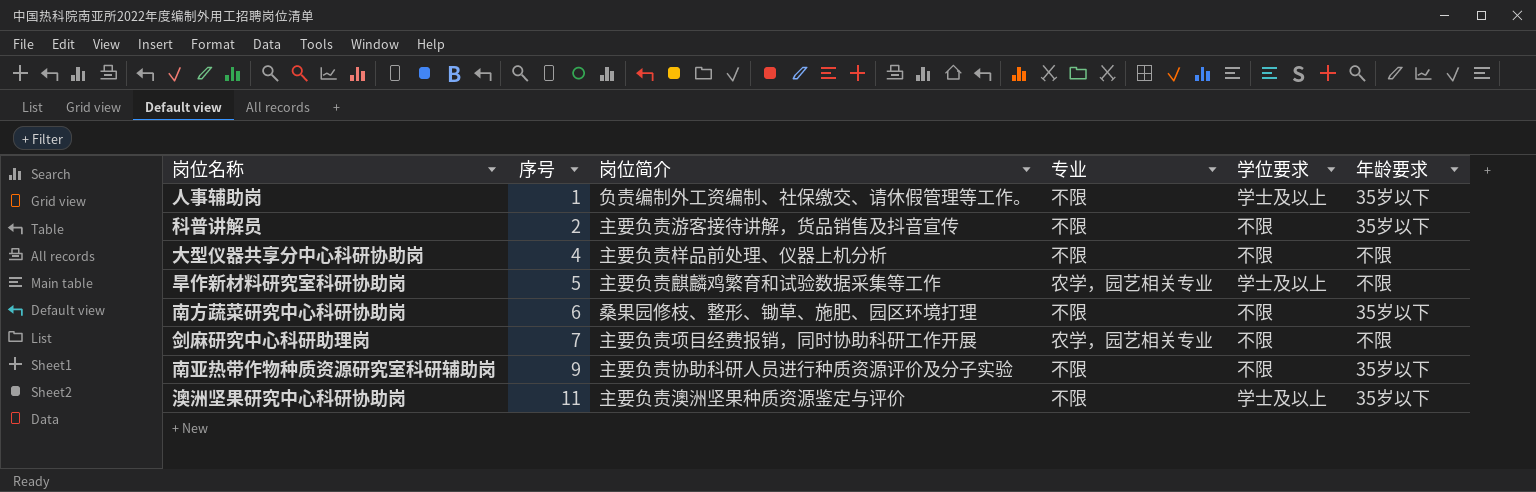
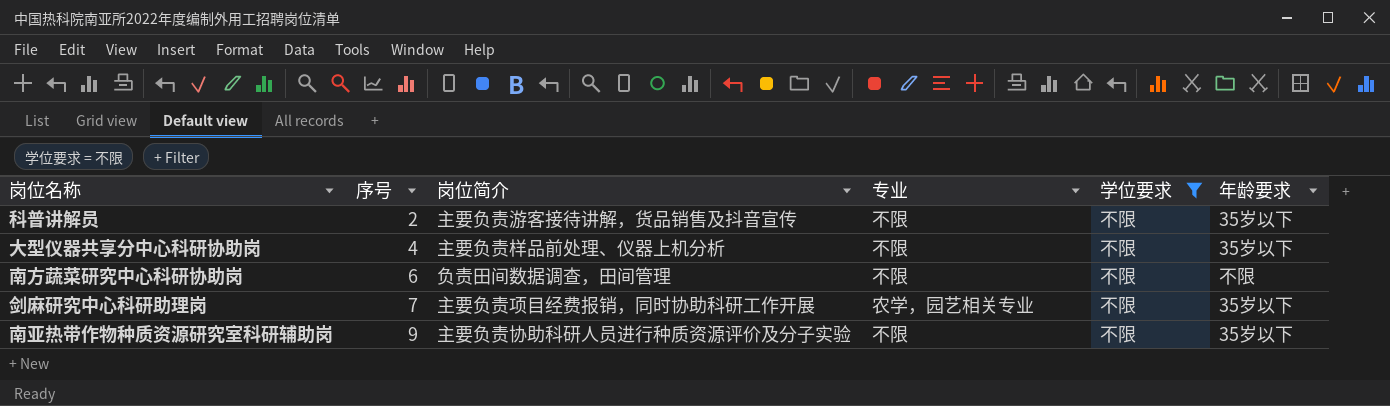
filter: none -> 学位要求 = 不限
大型仪器共享分中心科研协助岗 | 年龄要求: 不限 -> 35岁以下
南方蔬菜研究中心科研协助岗 | 岗位简介: 桑果园修枝、整形、锄草、施肥、园区环境打理 -> 负责田间数据调查，田间管理
南方蔬菜研究中心科研协助岗 | 年龄要求: 35岁以下 -> 不限
剑麻研究中心科研助理岗 | 年龄要求: 不限 -> 35岁以下

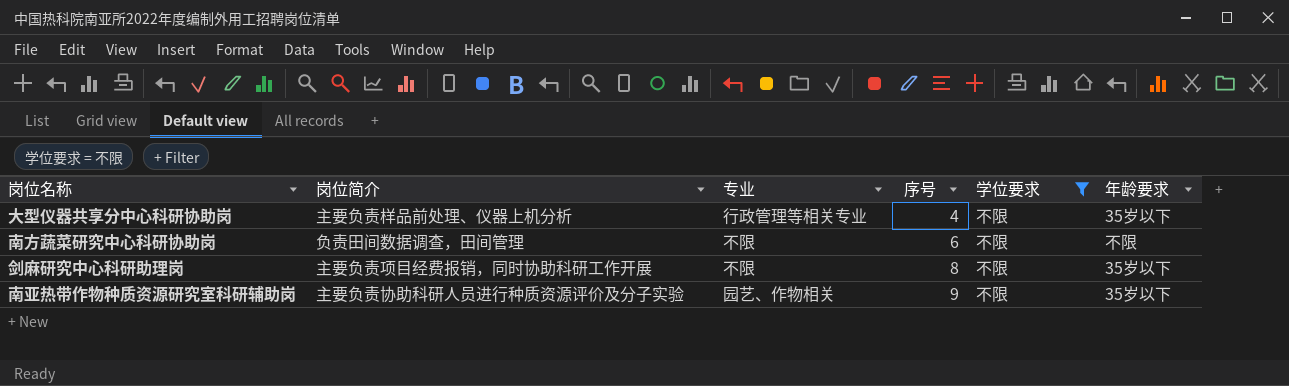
column 序号 | position: 2 -> 4
row 科普讲解员: 2 | 主要负责游客接待讲解，货品销售及抖音宣传 | 不限 | 不限 | 35岁以下 -> none
大型仪器共享分中心科研协助岗 | 专业: 不限 -> 行政管理等相关专业
剑麻研究中心科研助理岗 | 专业: 农学，园艺相关专业 -> 不限
剑麻研究中心科研助理岗 | 序号: 7 -> 8
南亚热带作物种质资源研究室科研辅助岗 | 专业: 不限 -> 园艺、作物相关

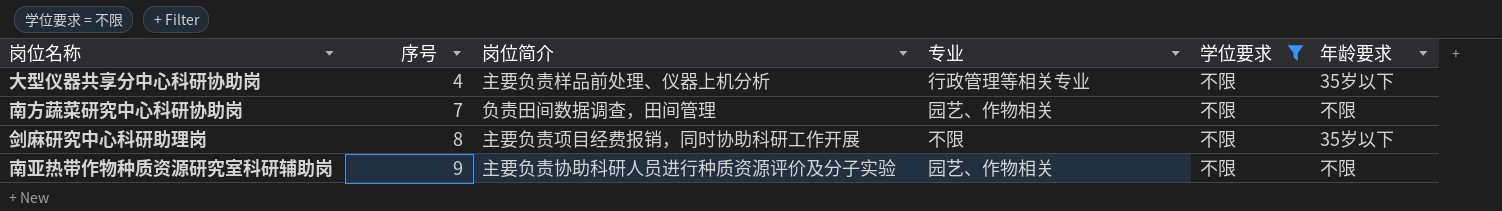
column 序号 | position: 4 -> 2
南方蔬菜研究中心科研协助岗 | 序号: 6 -> 7
南方蔬菜研究中心科研协助岗 | 专业: 不限 -> 园艺、作物相关
南亚热带作物种质资源研究室科研辅助岗 | 年龄要求: 35岁以下 -> 不限

